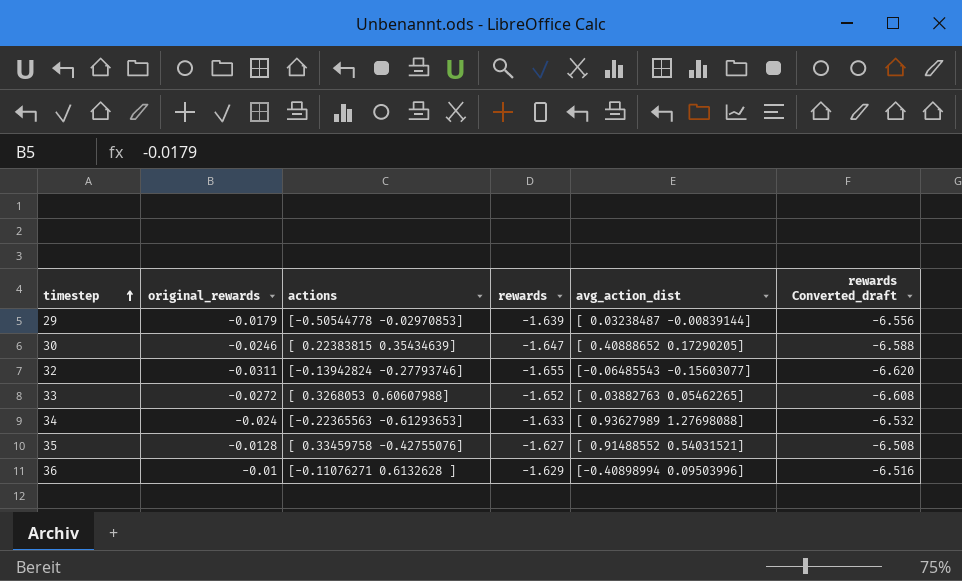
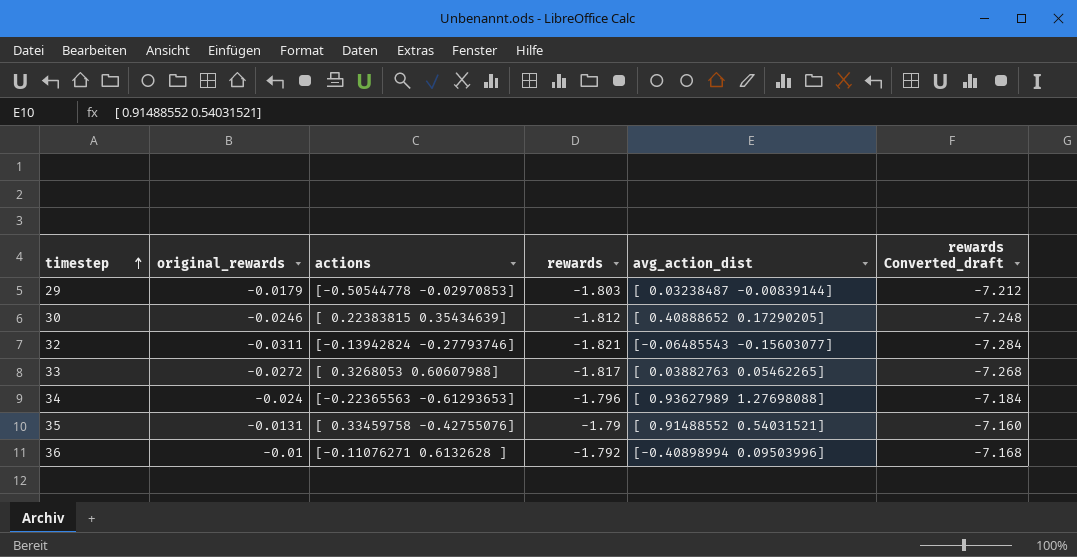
29 | rewards: -1.639 -> -1.803
29 | rewards Converted_draft: -6.556 -> -7.212
30 | rewards: -1.647 -> -1.812
30 | rewards Converted_draft: -6.588 -> -7.248
32 | rewards: -1.655 -> -1.821
32 | rewards Converted_draft: -6.620 -> -7.284
33 | rewards: -1.652 -> -1.817
33 | rewards Converted_draft: -6.608 -> -7.268
34 | rewards: -1.633 -> -1.796
34 | rewards Converted_draft: -6.532 -> -7.184
35 | original_rewards: -0.0128 -> -0.0131
35 | rewards: -1.627 -> -1.79
35 | rewards Converted_draft: -6.508 -> -7.160
36 | rewards: -1.629 -> -1.792
36 | rewards Converted_draft: -6.516 -> -7.168

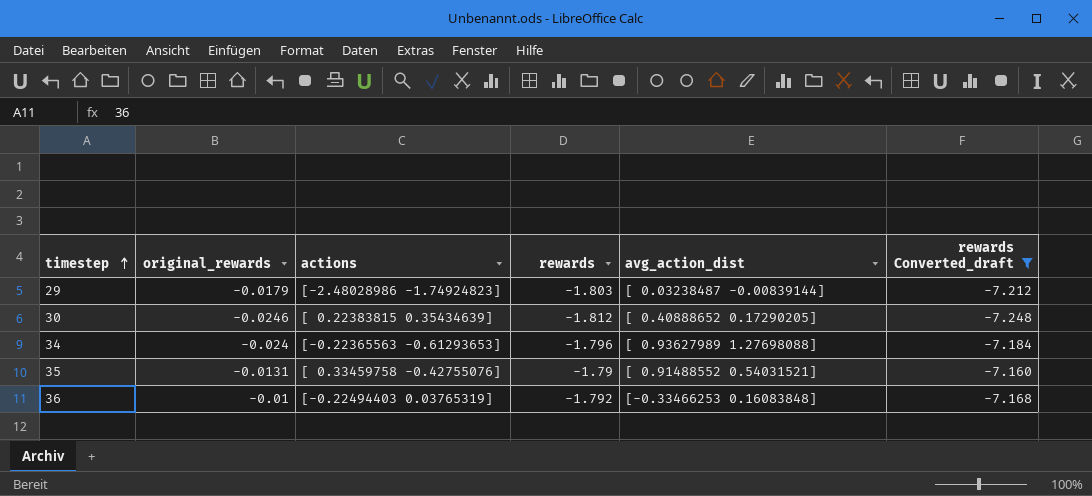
filter: none -> rewards Converted_draft >= -7.248
29 | actions: [-0.50544778 -0.02970853] -> [-2.48028986 -1.74924823]
36 | actions: [-0.11076271 0.6132628 ] -> [-0.22494403 0.03765319]
36 | avg_action_dist: [-0.40898994 0.09503996] -> [-0.33466253 0.16083848]

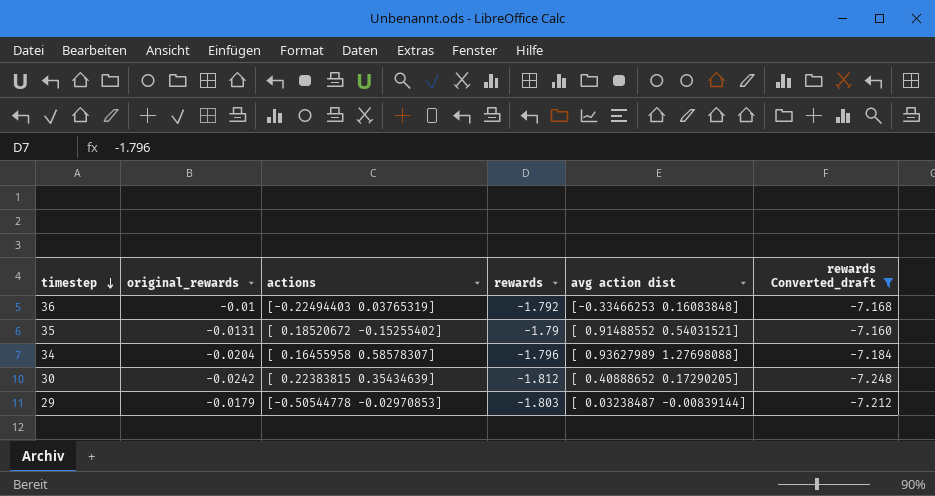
row order: timestep ascending -> timestep descending
column name: avg_action_dist -> avg action dist
35 | actions: [ 0.33459758 -0.42755076] -> [ 0.18520672 -0.15255402]
34 | original_rewards: -0.024 -> -0.0204
34 | actions: [-0.22365563 -0.61293653] -> [ 0.16455958 0.58578307]
30 | original_rewards: -0.0246 -> -0.0242
29 | actions: [-2.48028986 -1.74924823] -> [-0.50544778 -0.02970853]

